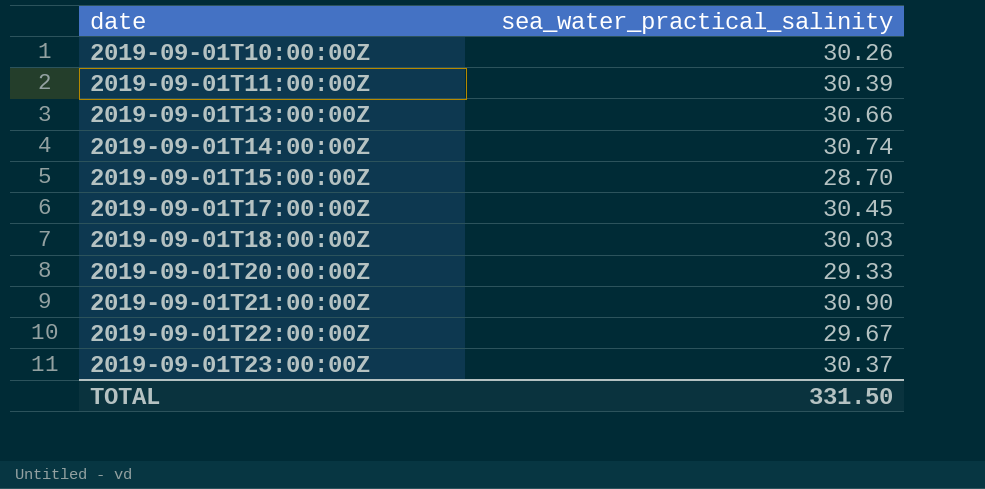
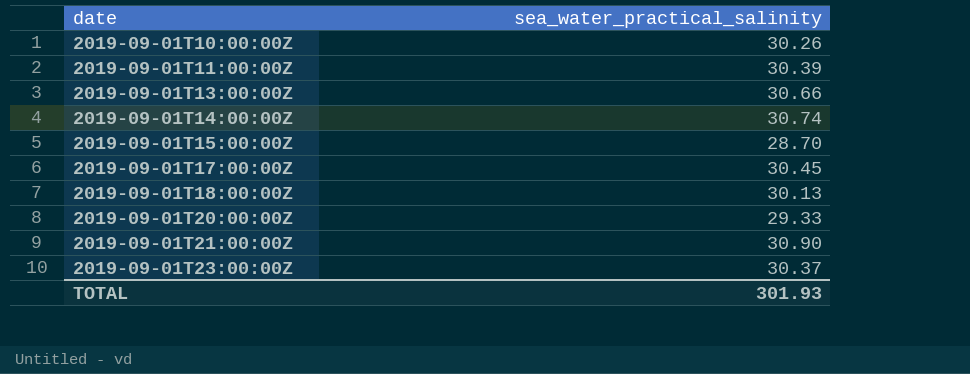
row 2019-09-01T22:00:00Z: 29.67 -> none
2019-09-01T18:00:00Z | sea_water_practical_salinity: 30.03 -> 30.13
TOTAL | sea_water_practical_salinity: 331.50 -> 301.93

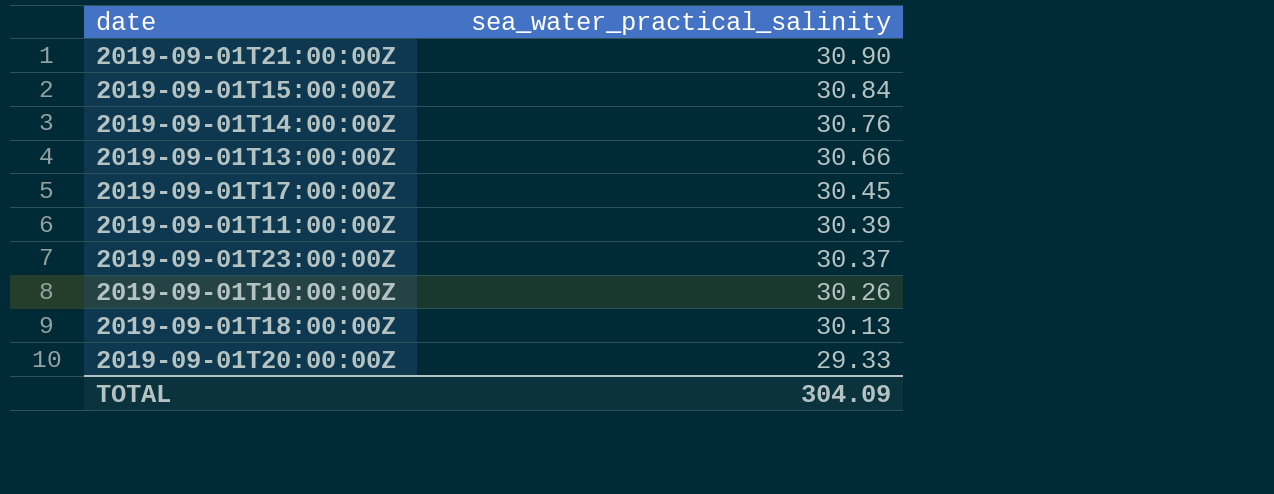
row order: date ascending -> sea_water_practical_salinity descending
2019-09-01T15:00:00Z | sea_water_practical_salinity: 28.70 -> 30.84
2019-09-01T14:00:00Z | sea_water_practical_salinity: 30.74 -> 30.76
TOTAL | sea_water_practical_salinity: 301.93 -> 304.09

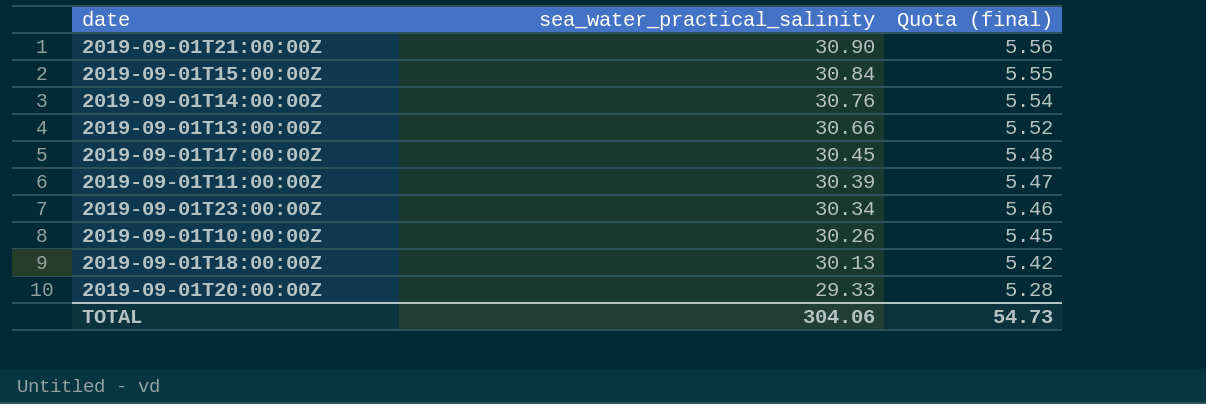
column Quota (final) | formula: none -> [sea_water_practical_salinity] * 0.18
2019-09-01T23:00:00Z | sea_water_practical_salinity: 30.37 -> 30.34
TOTAL | sea_water_practical_salinity: 304.09 -> 304.06

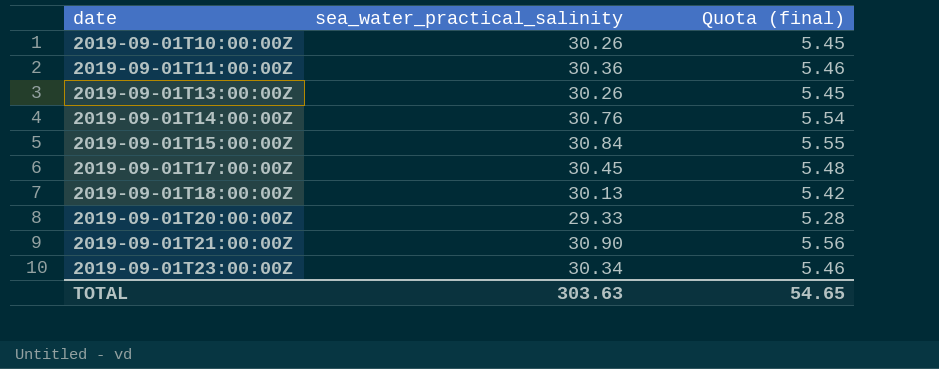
row order: sea_water_practical_salinity descending -> date ascending
2019-09-01T11:00:00Z | sea_water_practical_salinity: 30.39 -> 30.36
2019-09-01T11:00:00Z | Quota (final): 5.47 -> 5.46
2019-09-01T13:00:00Z | sea_water_practical_salinity: 30.66 -> 30.26
2019-09-01T13:00:00Z | Quota (final): 5.52 -> 5.45
TOTAL | sea_water_practical_salinity: 304.06 -> 303.63
TOTAL | Quota (final): 54.73 -> 54.65

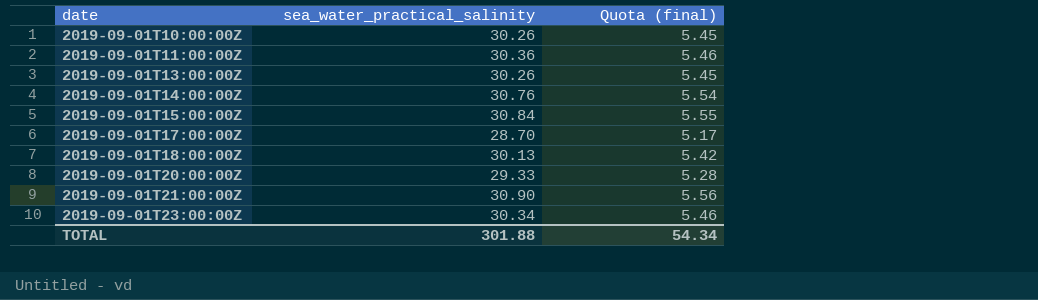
2019-09-01T17:00:00Z | sea_water_practical_salinity: 30.45 -> 28.70
2019-09-01T17:00:00Z | Quota (final): 5.48 -> 5.17
TOTAL | sea_water_practical_salinity: 303.63 -> 301.88
TOTAL | Quota (final): 54.65 -> 54.34

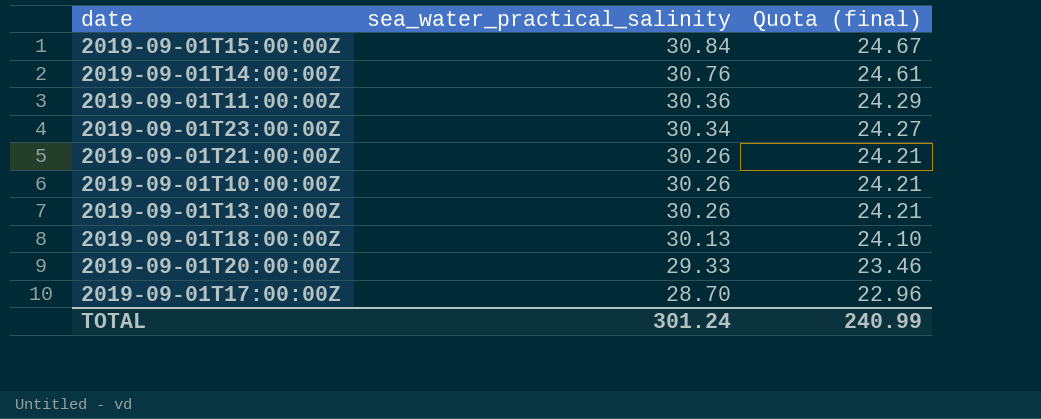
row order: date ascending -> sea_water_practical_salinity descending
column Quota (final) | formula: [sea_water_practical_salinity] * 0.18 -> [sea_water_practical_salinity] * 0.8
2019-09-01T21:00:00Z | sea_water_practical_salinity: 30.90 -> 30.26
TOTAL | sea_water_practical_salinity: 301.88 -> 301.24
TOTAL | Quota (final): 54.34 -> 240.99

